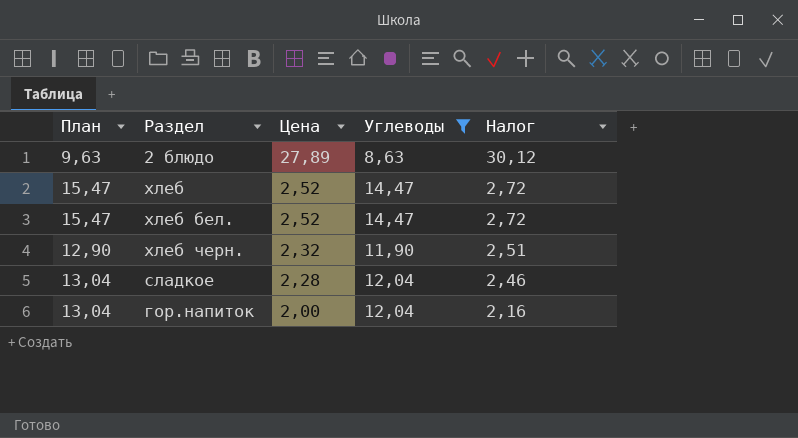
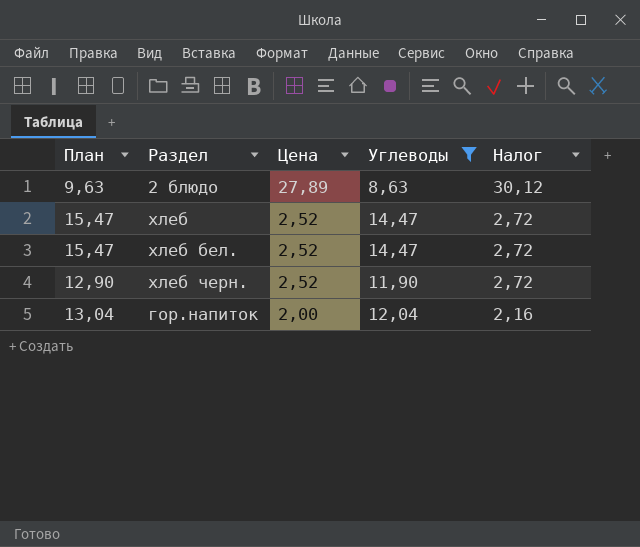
row сладкое: 13,04 | 2,28 | 12,04 | 2,46 -> none
хлеб черн. | Цена: 2,32 -> 2,52
хлеб черн. | Налог: 2,51 -> 2,72

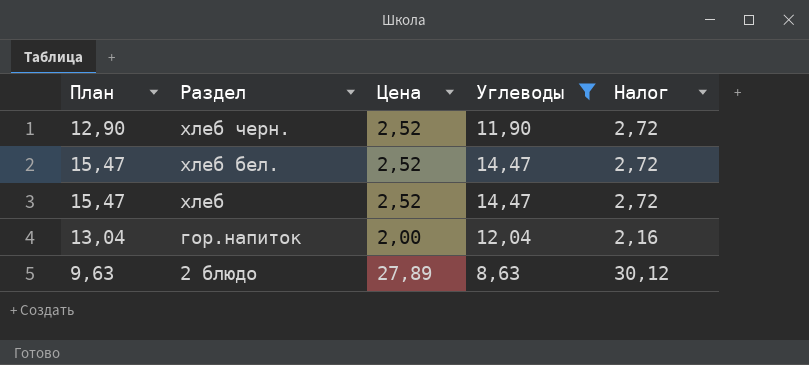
row order: Цена descending -> Раздел descending

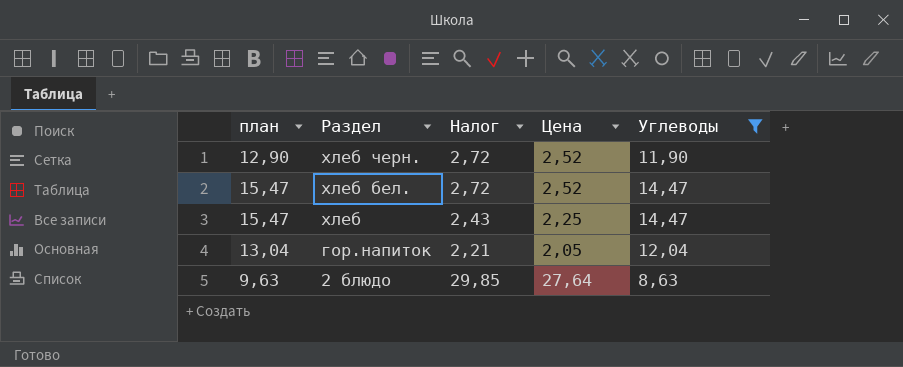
column name: План -> план
column Налог | position: 5 -> 3
хлеб | Налог: 2,72 -> 2,43
хлеб | Цена: 2,52 -> 2,25
гор.напиток | Налог: 2,16 -> 2,21
гор.напиток | Цена: 2,00 -> 2,05
2 блюдо | Налог: 30,12 -> 29,85
2 блюдо | Цена: 27,89 -> 27,64

